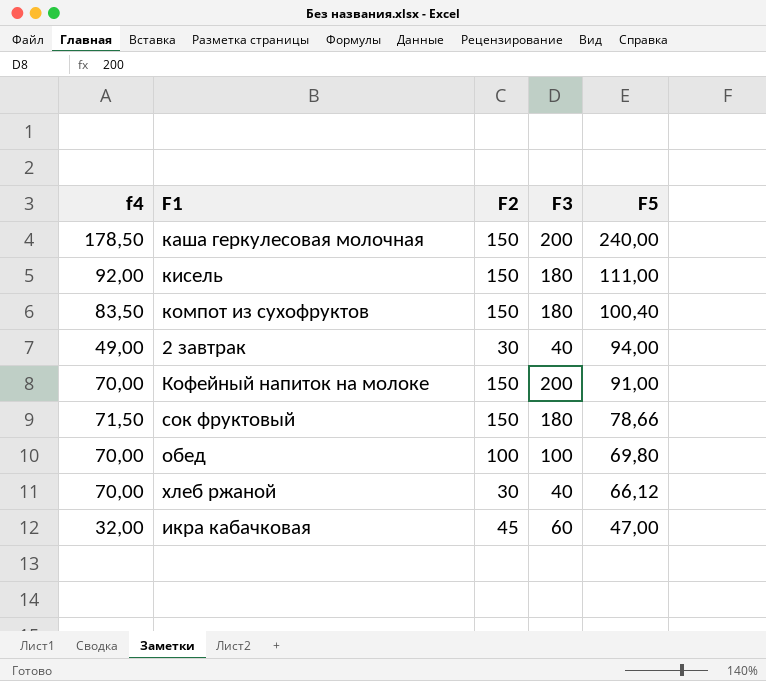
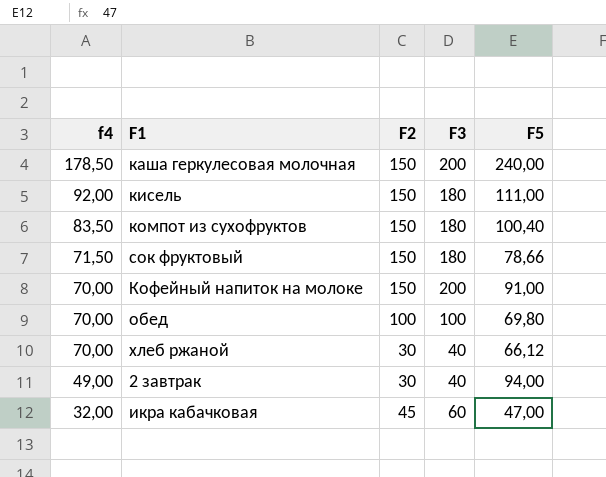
row order: F5 descending -> f4 descending

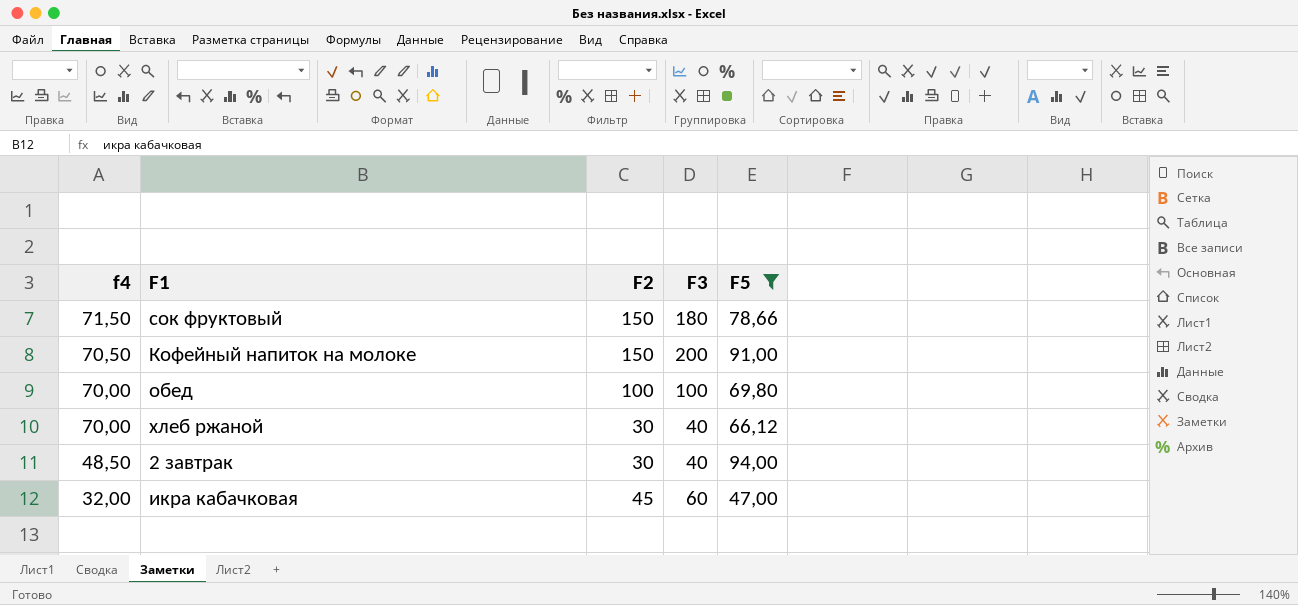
filter: none -> F5 <= 94,00
Кофейный напиток на молоке | f4: 70,00 -> 70,50
2 завтрак | f4: 49,00 -> 48,50

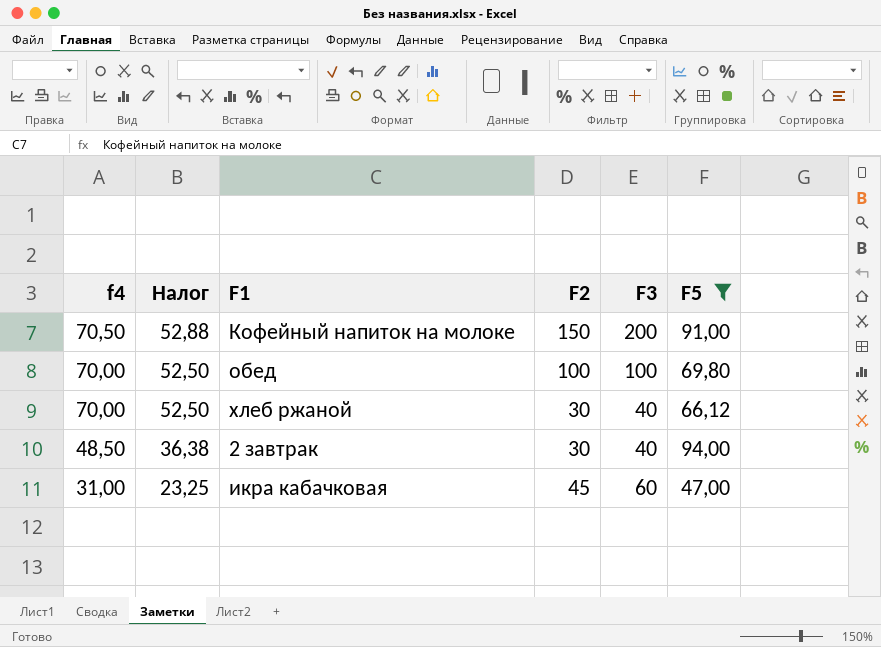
column Налог | formula: none -> [f4] * 0,75
row сок фруктовый: 71,50 | 150 | 180 | 78,66 -> none
икра кабачковая | f4: 32,00 -> 31,00

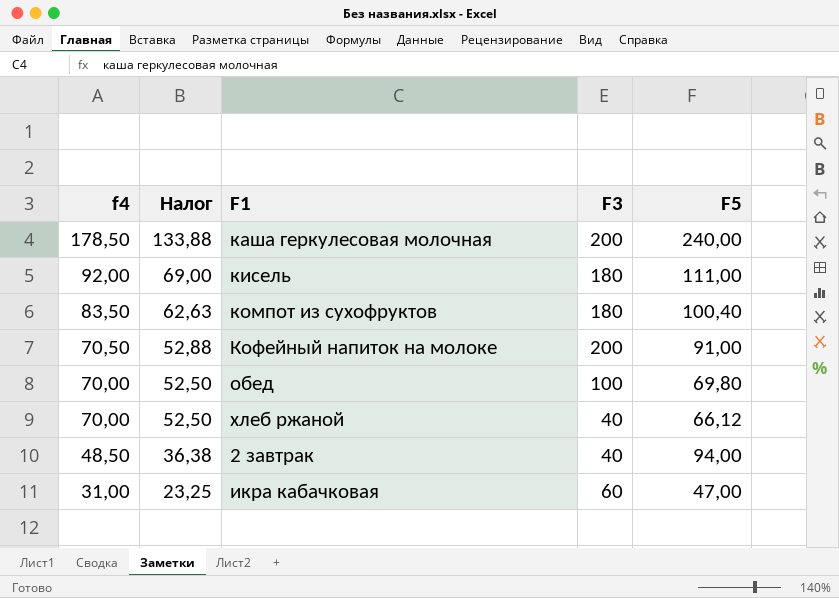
filter: F5 <= 94,00 -> none
column F2 | position: 4 -> none

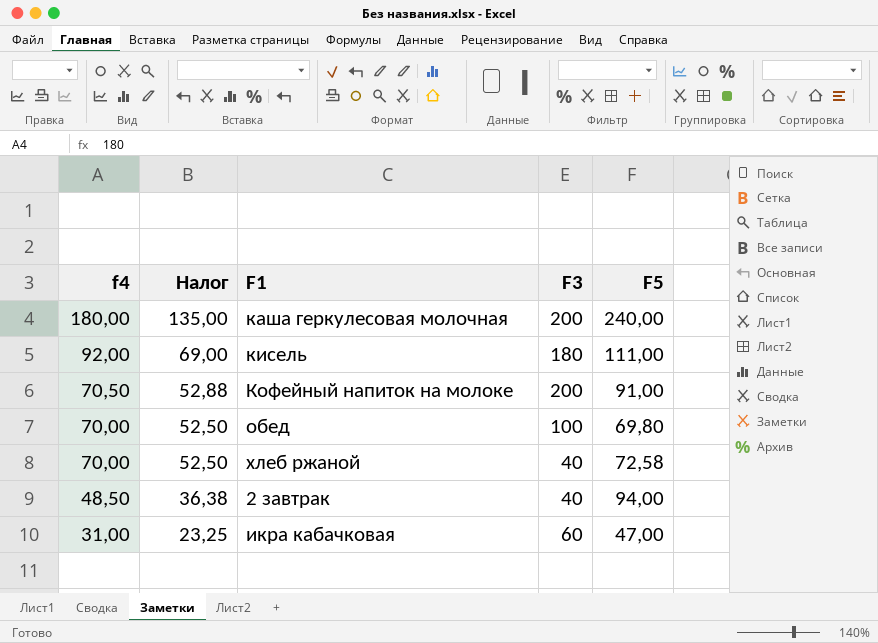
row компот из сухофруктов: 83,50 | 62,63 | 180 | 100,40 -> none
каша геркулесовая молочная | f4: 178,50 -> 180,00
каша геркулесовая молочная | Налог: 133,88 -> 135,00
хлеб ржаной | F5: 66,12 -> 72,58

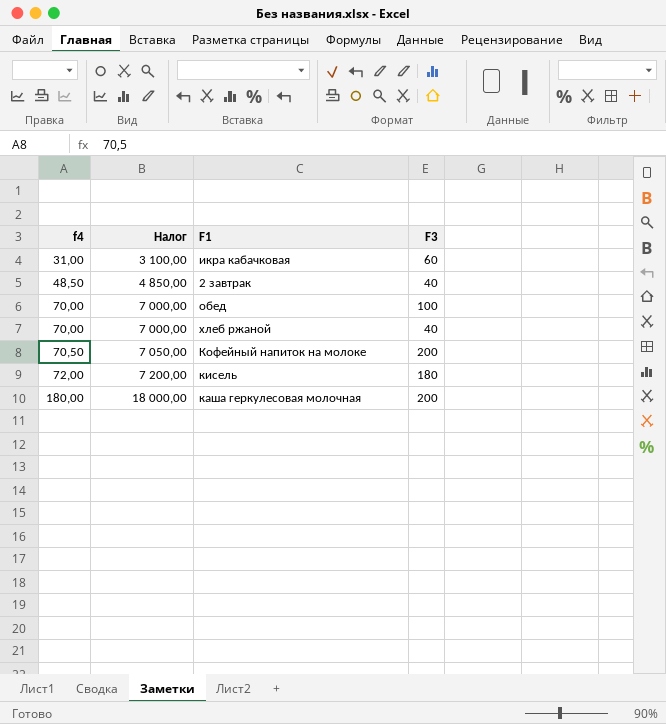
row order: f4 descending -> f4 ascending
column F5 | position: 5 -> none
column Налог | formula: [f4] * 0,75 -> [f4] * 100
кисель | f4: 92,00 -> 72,00

